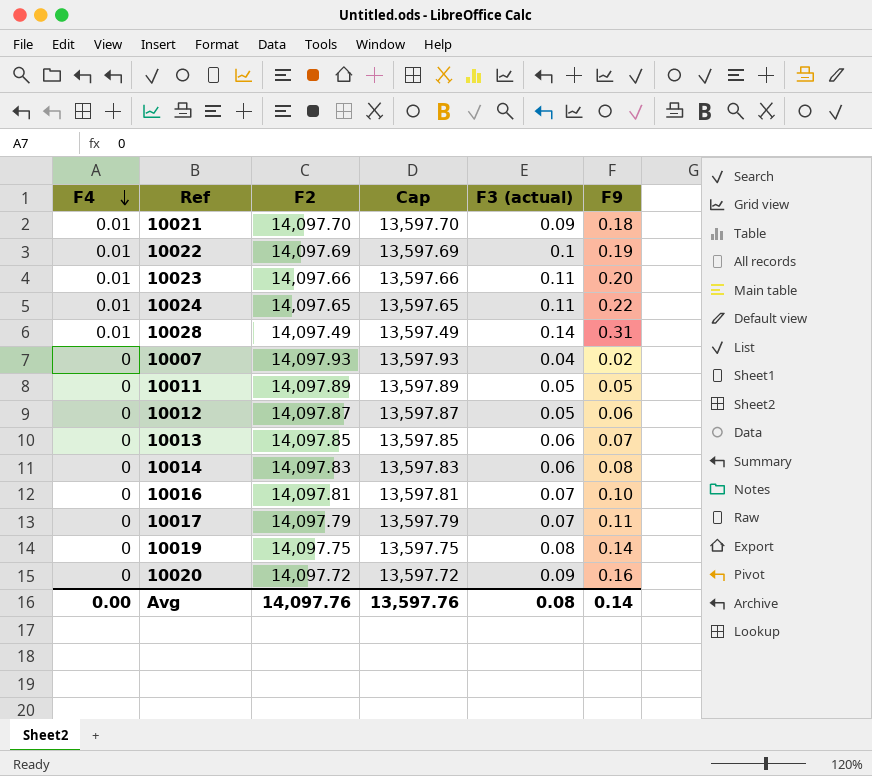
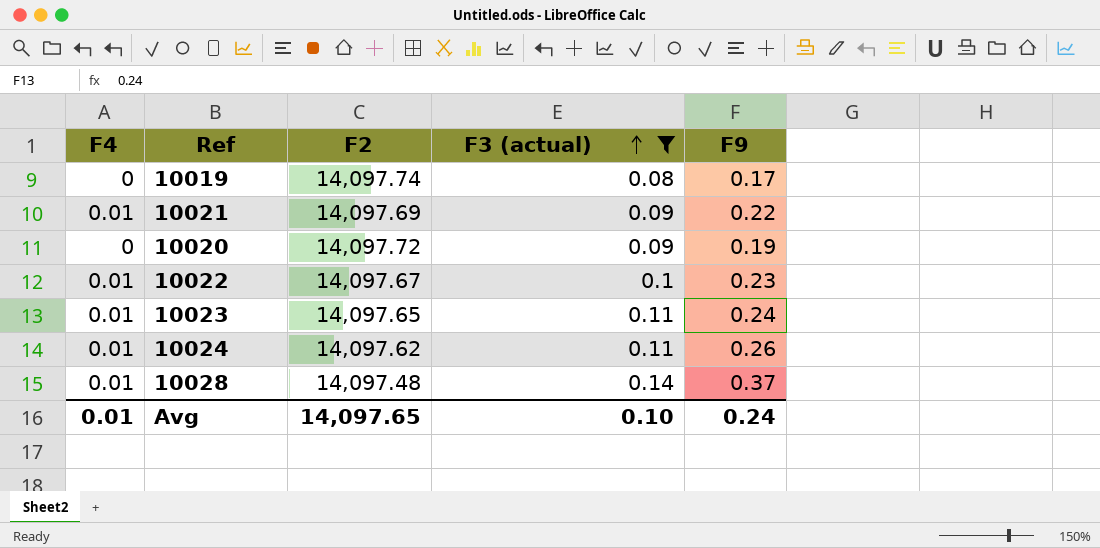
filter: none -> F3 (actual) >= 0.08
row order: F4 descending -> F3 (actual) ascending
column Cap | formula: [F2] - 500 -> none
10019 | F2: 14,097.75 -> 14,097.74
10019 | F9: 0.14 -> 0.17
10021 | F2: 14,097.70 -> 14,097.69
10021 | F9: 0.18 -> 0.22
10020 | F9: 0.16 -> 0.19
10022 | F2: 14,097.69 -> 14,097.67
10022 | F9: 0.19 -> 0.23
10023 | F2: 14,097.66 -> 14,097.65
10023 | F9: 0.20 -> 0.24
10024 | F2: 14,097.65 -> 14,097.62
10024 | F9: 0.22 -> 0.26
10028 | F2: 14,097.49 -> 14,097.48
10028 | F9: 0.31 -> 0.37
Avg | F4: 0.00 -> 0.01
Avg | F2: 14,097.76 -> 14,097.65
Avg | F3 (actual): 0.08 -> 0.10
Avg | F9: 0.14 -> 0.24

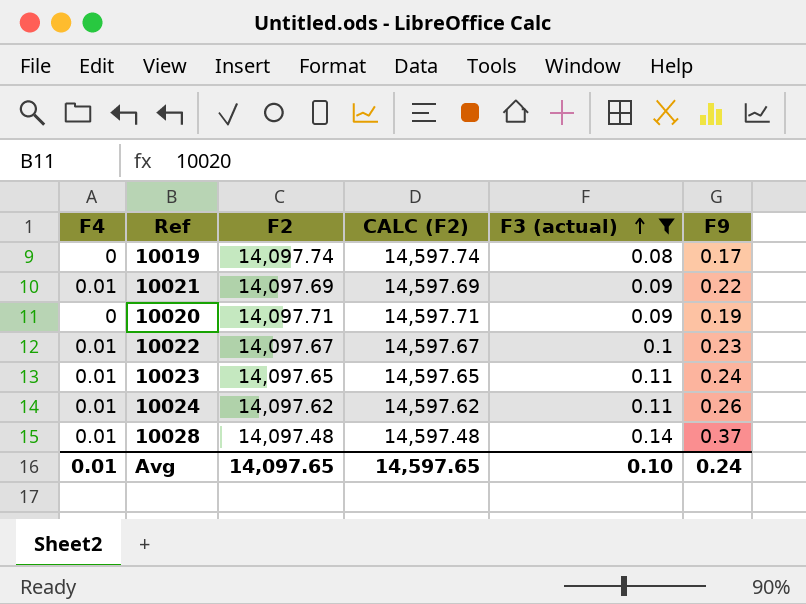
column CALC (F2) | formula: none -> [F2] + 500
10020 | F2: 14,097.72 -> 14,097.71

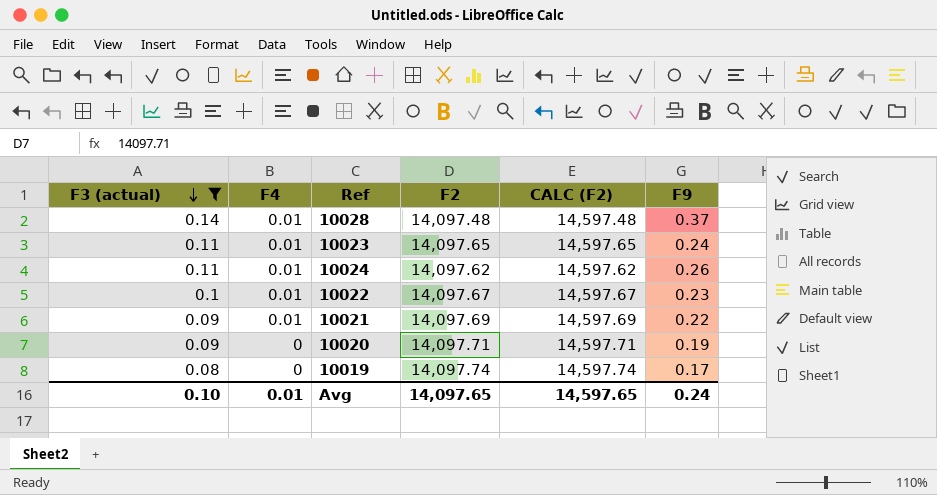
row order: F3 (actual) ascending -> F3 (actual) descending
column F3 (actual) | position: 5 -> 1

